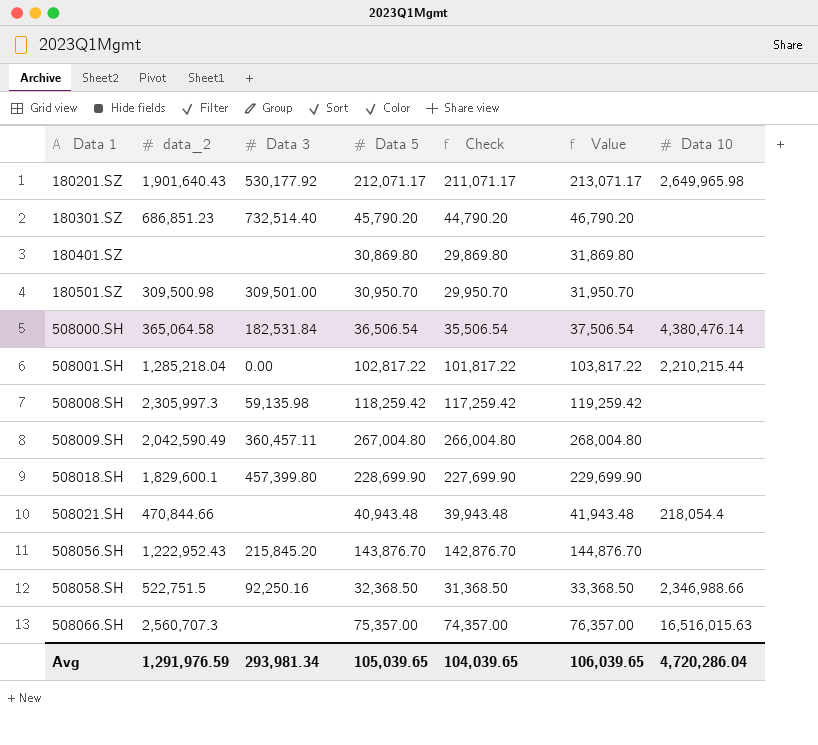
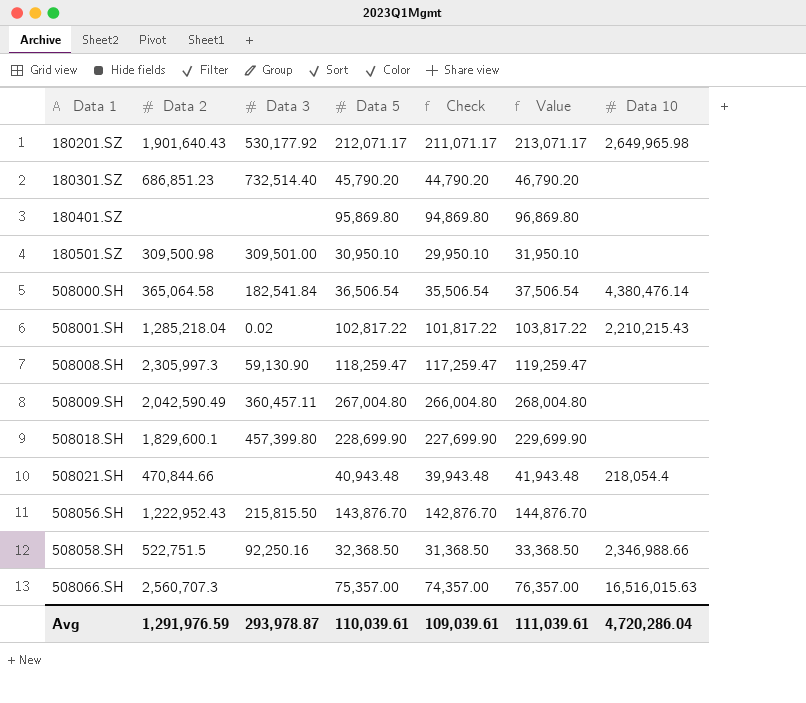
column name: data_2 -> Data 2
180401.SZ | Data 5: 30,869.80 -> 95,869.80
180401.SZ | Check: 29,869.80 -> 94,869.80
180401.SZ | Value: 31,869.80 -> 96,869.80
180501.SZ | Data 5: 30,950.70 -> 30,950.10
180501.SZ | Check: 29,950.70 -> 29,950.10
180501.SZ | Value: 31,950.70 -> 31,950.10
508000.SH | Data 3: 182,531.84 -> 182,541.84
508001.SH | Data 3: 0.00 -> 0.02
508001.SH | Data 10: 2,210,215.44 -> 2,210,215.43
508008.SH | Data 3: 59,135.98 -> 59,130.90
508008.SH | Data 5: 118,259.42 -> 118,259.47
508008.SH | Check: 117,259.42 -> 117,259.47
508008.SH | Value: 119,259.42 -> 119,259.47
508056.SH | Data 3: 215,845.20 -> 215,815.50
Avg | Data 3: 293,981.34 -> 293,978.87
Avg | Data 5: 105,039.65 -> 110,039.61
Avg | Check: 104,039.65 -> 109,039.61
Avg | Value: 106,039.65 -> 111,039.61

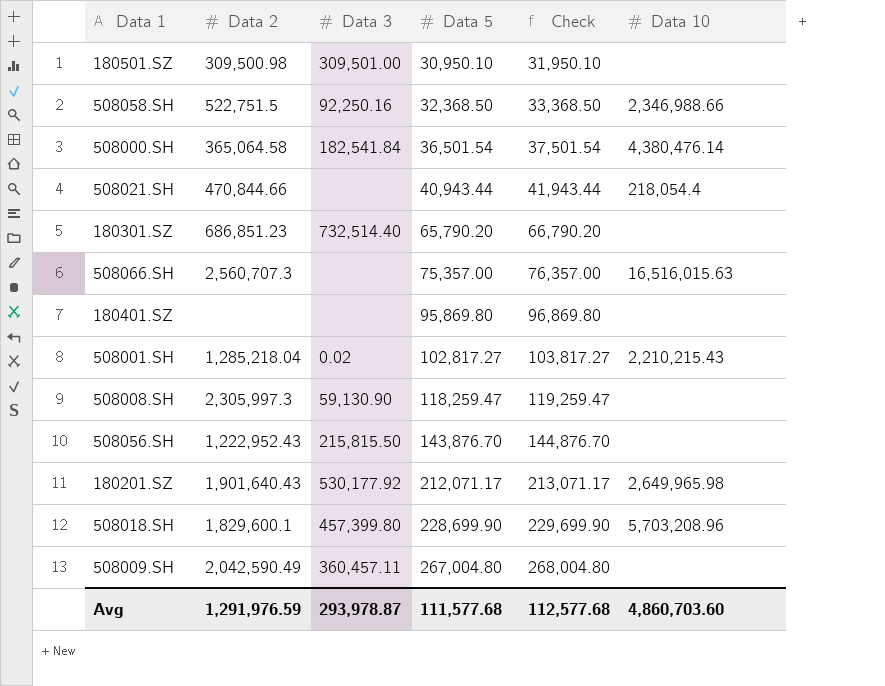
row order: Data 1 ascending -> Data 5 ascending
column Value | formula: [Data 5] + 1000 -> none
column Check | formula: [Data 5] - 1000 -> [Data 5] + 1000
508000.SH | Data 5: 36,506.54 -> 36,501.54
508021.SH | Data 5: 40,943.48 -> 40,943.44
180301.SZ | Data 5: 45,790.20 -> 65,790.20
508001.SH | Data 5: 102,817.22 -> 102,817.27
508018.SH | Data 10: none -> 5,703,208.96
Avg | Data 5: 110,039.61 -> 111,577.68
Avg | Check: 109,039.61 -> 112,577.68
Avg | Data 10: 4,720,286.04 -> 4,860,703.60

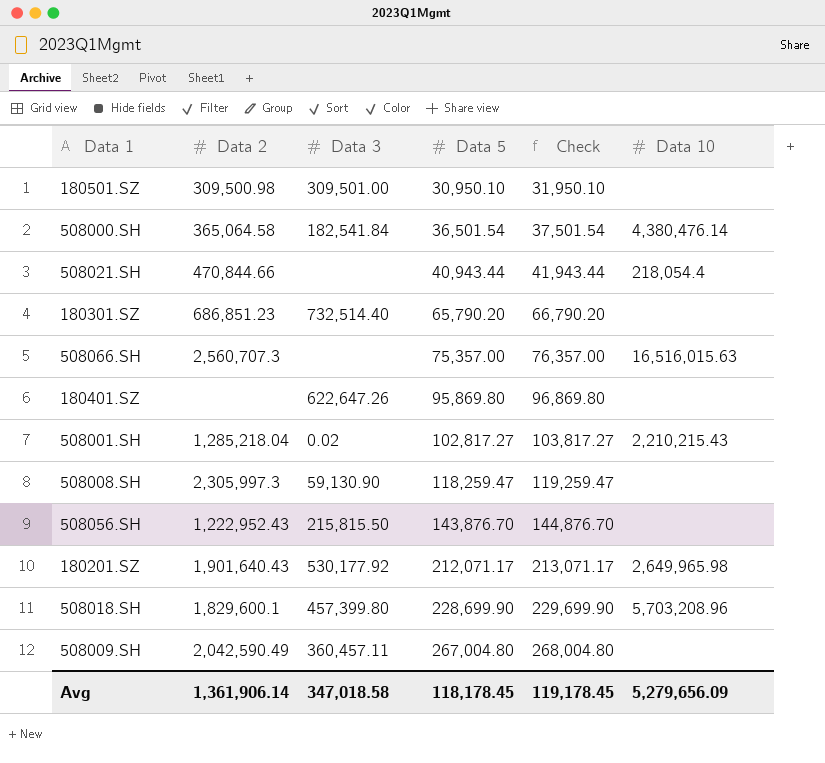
row 508058.SH: 522,751.5 | 92,250.16 | 32,368.50 | 33,368.50 | 2,346,988.66 -> none
180401.SZ | Data 3: none -> 622,647.26
Avg | Data 2: 1,291,976.59 -> 1,361,906.14
Avg | Data 3: 293,978.87 -> 347,018.58
Avg | Data 5: 111,577.68 -> 118,178.45
Avg | Check: 112,577.68 -> 119,178.45
Avg | Data 10: 4,860,703.60 -> 5,279,656.09

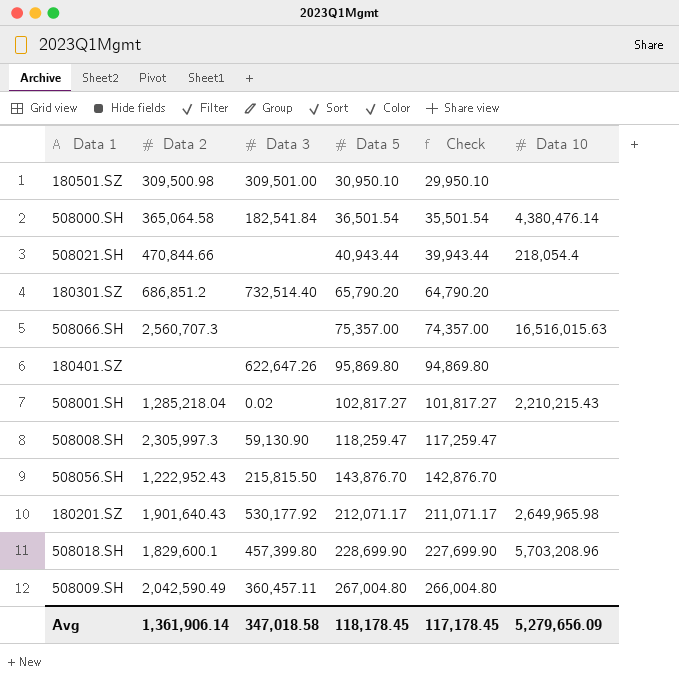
column Check | formula: [Data 5] + 1000 -> [Data 5] - 1000
180301.SZ | Data 2: 686,851.23 -> 686,851.2
Avg | Check: 119,178.45 -> 117,178.45

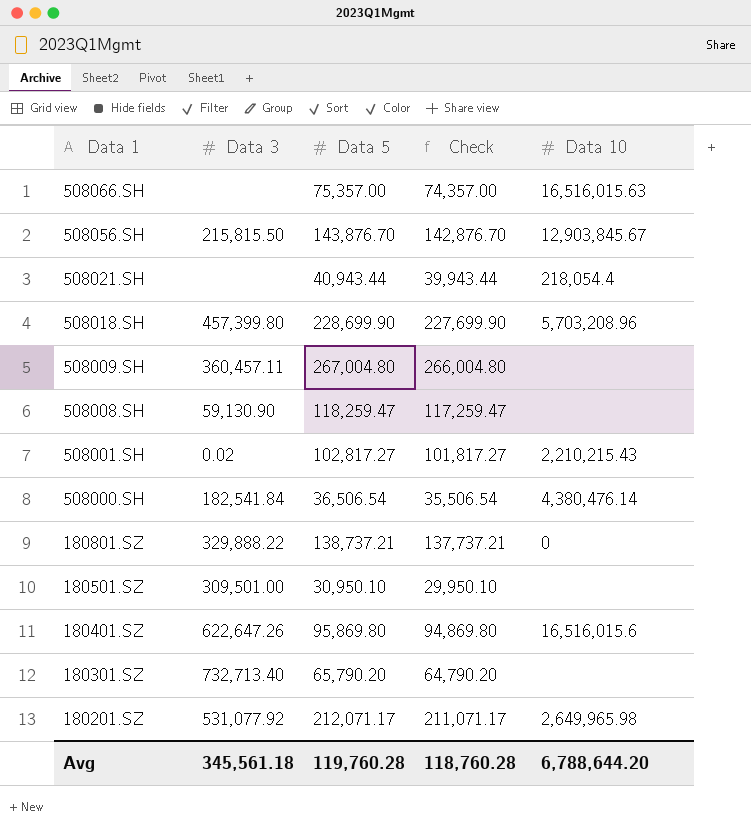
row order: Data 5 ascending -> Data 1 descending
column Data 2 | position: 2 -> none
508056.SH | Data 10: none -> 12,903,845.67
508000.SH | Data 5: 36,501.54 -> 36,506.54
508000.SH | Check: 35,501.54 -> 35,506.54
row 180801.SZ: none -> 329,888.22 | 138,737.21 | 137,737.21 | 0
180401.SZ | Data 10: none -> 16,516,015.6
180301.SZ | Data 3: 732,514.40 -> 732,713.40
180201.SZ | Data 3: 530,177.92 -> 531,077.92
Avg | Data 3: 347,018.58 -> 345,561.18
Avg | Data 5: 118,178.45 -> 119,760.28
Avg | Check: 117,178.45 -> 118,760.28
Avg | Data 10: 5,279,656.09 -> 6,788,644.20

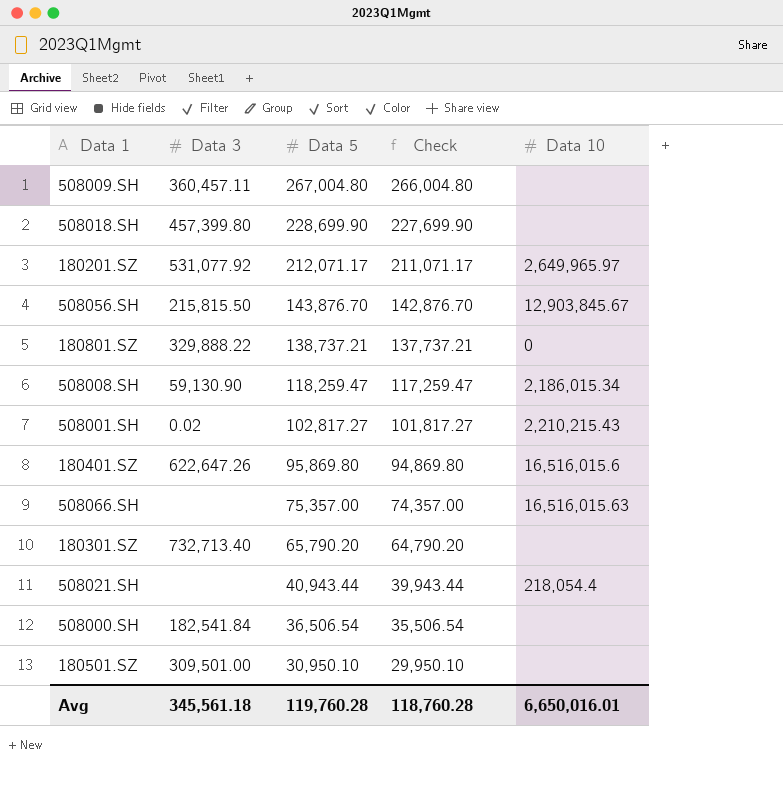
row order: Data 1 descending -> Data 5 descending
508018.SH | Data 10: 5,703,208.96 -> none
180201.SZ | Data 10: 2,649,965.98 -> 2,649,965.97
508008.SH | Data 10: none -> 2,186,015.34
508000.SH | Data 10: 4,380,476.14 -> none
Avg | Data 10: 6,788,644.20 -> 6,650,016.01

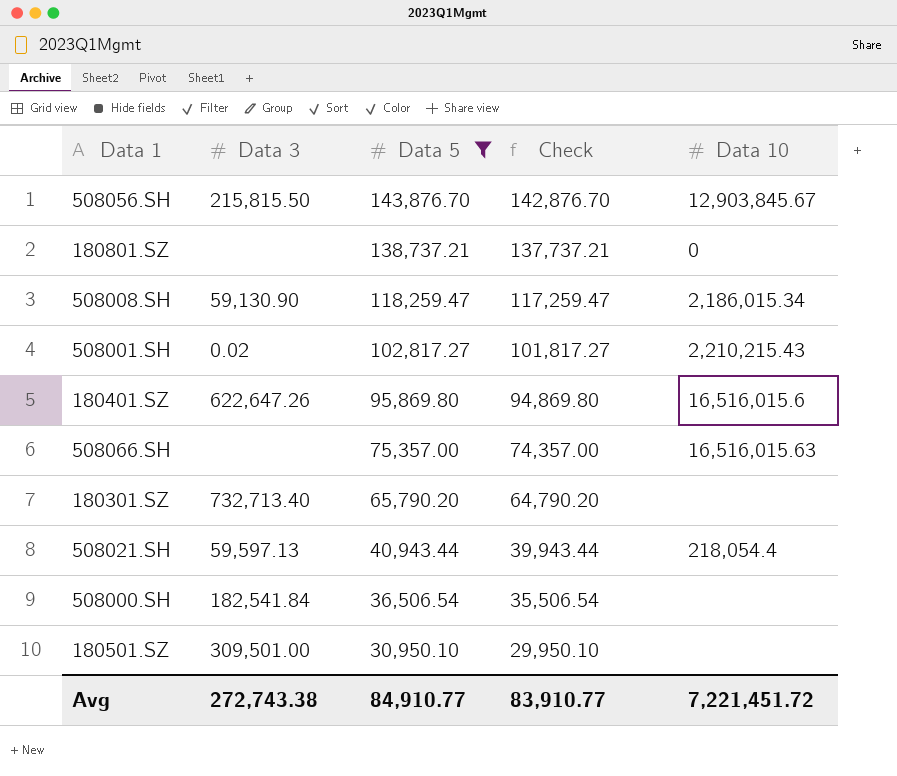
filter: none -> Data 5 <= 143,876.70
180801.SZ | Data 3: 329,888.22 -> none
508021.SH | Data 3: none -> 59,597.13
Avg | Data 3: 345,561.18 -> 272,743.38
Avg | Data 5: 119,760.28 -> 84,910.77
Avg | Check: 118,760.28 -> 83,910.77
Avg | Data 10: 6,650,016.01 -> 7,221,451.72

